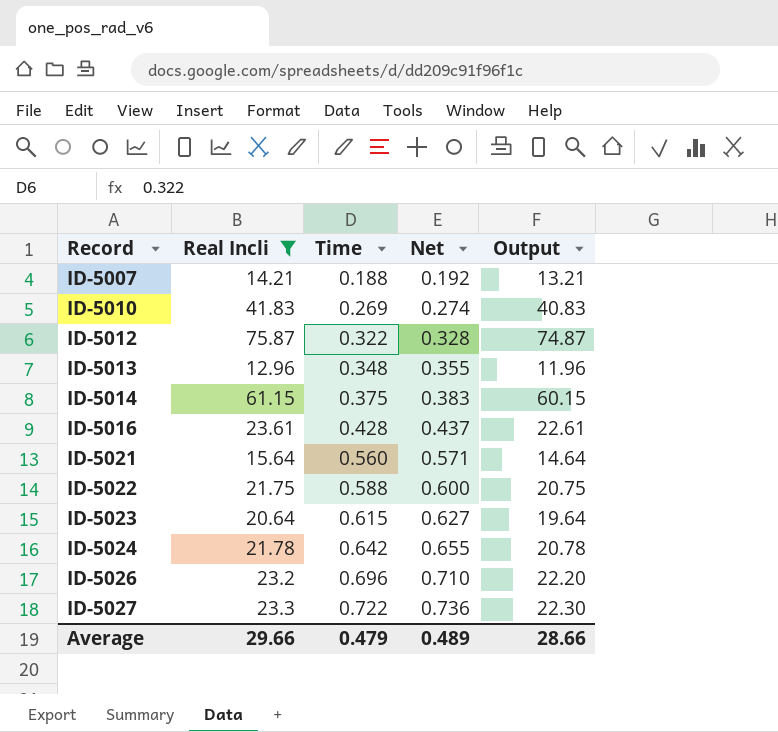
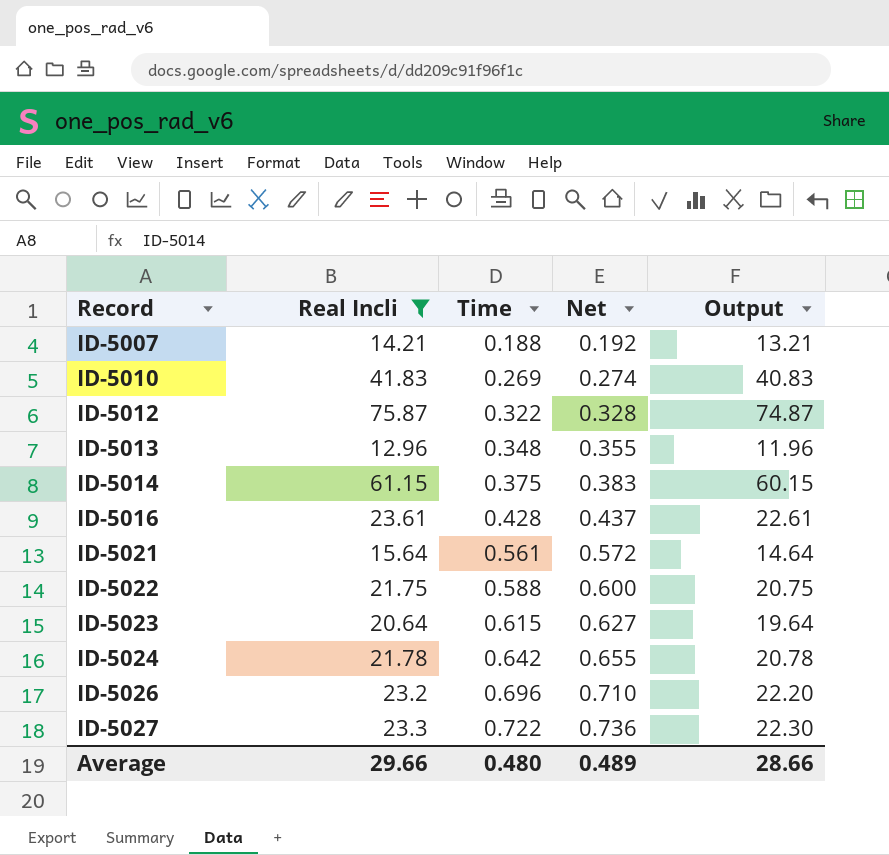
ID-5021 | Time: 0.560 -> 0.561
ID-5021 | Net: 0.571 -> 0.572
Average | Time: 0.479 -> 0.480

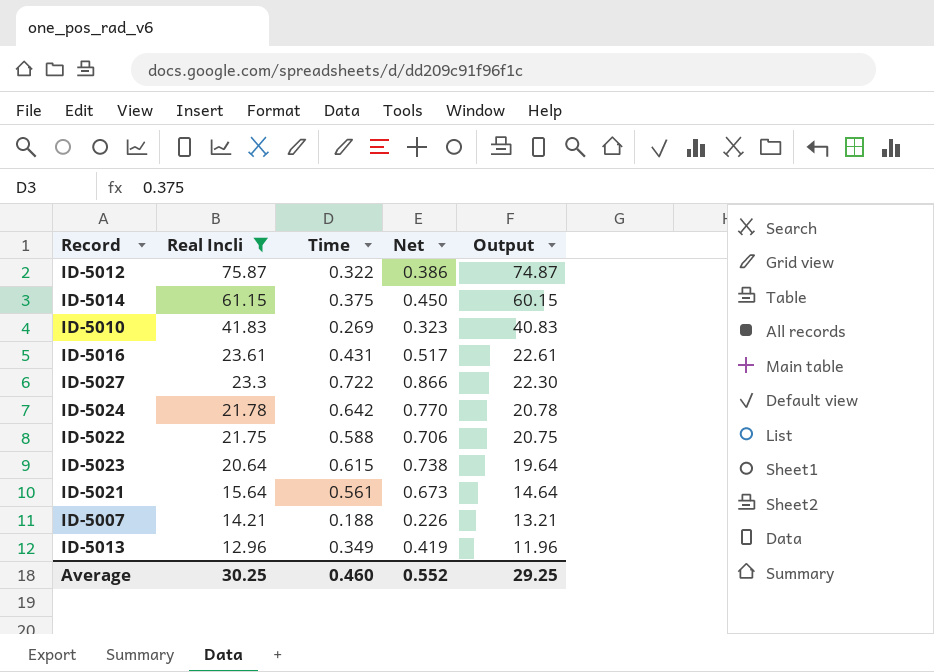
row order: Record ascending -> Real Incli descending
column Net | formula: [Time] * 1.02 -> [Time] * 1.2
row ID-5026: 23.2 | 0.696 | 0.710 | 22.20 -> none
ID-5016 | Time: 0.428 -> 0.431
ID-5013 | Time: 0.348 -> 0.349
Average | Real Incli: 29.66 -> 30.25
Average | Time: 0.480 -> 0.460
Average | Net: 0.489 -> 0.552
Average | Output: 28.66 -> 29.25

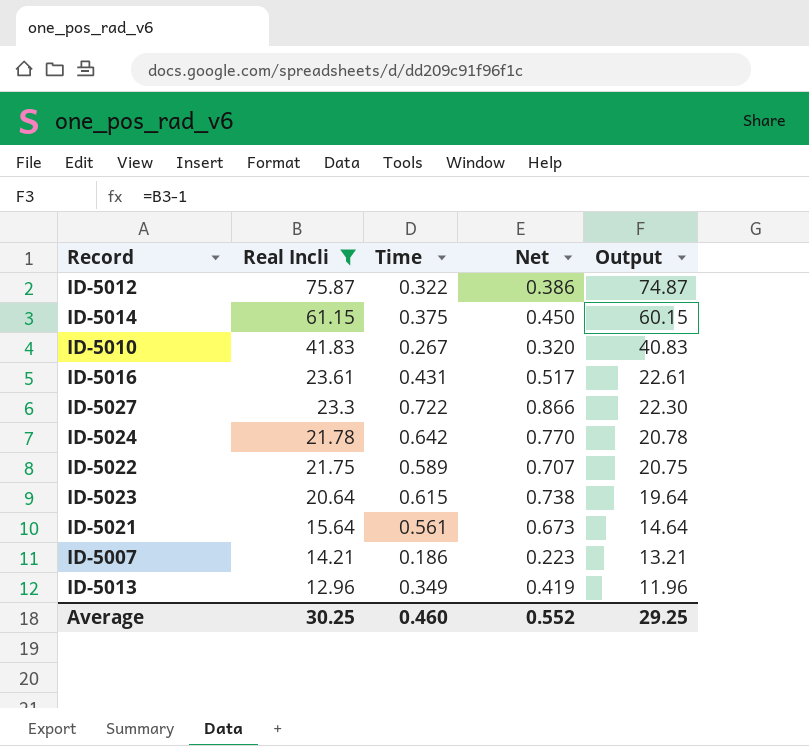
ID-5010 | Time: 0.269 -> 0.267
ID-5010 | Net: 0.323 -> 0.320
ID-5022 | Time: 0.588 -> 0.589
ID-5022 | Net: 0.706 -> 0.707
ID-5007 | Time: 0.188 -> 0.186
ID-5007 | Net: 0.226 -> 0.223

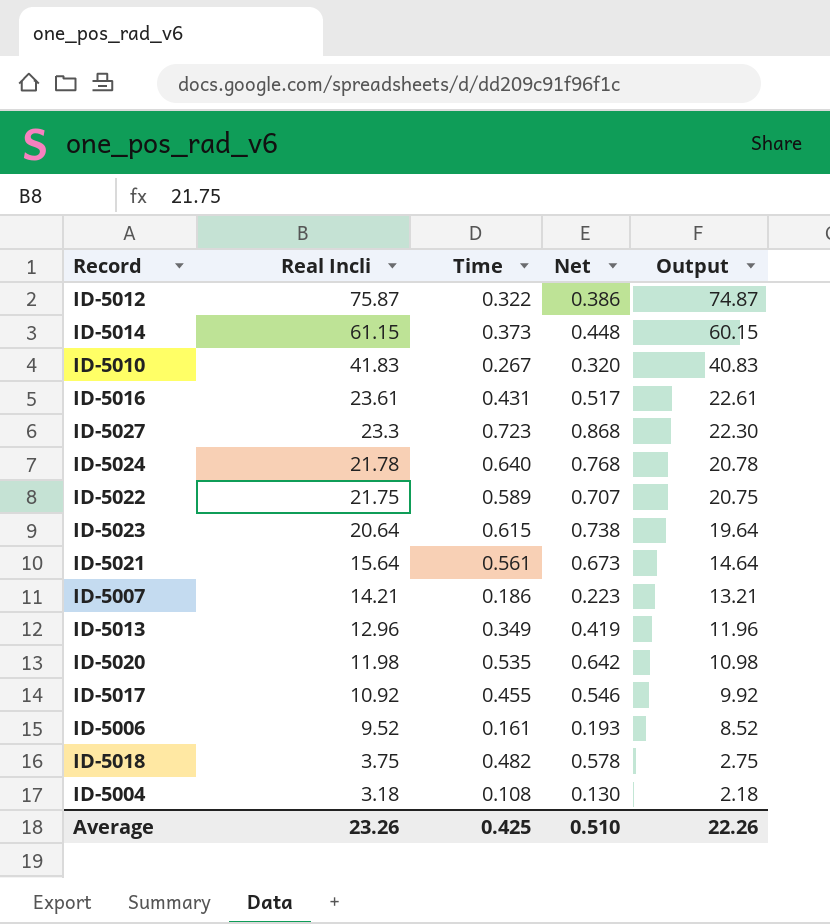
filter: Real Incli >= 12.96 -> none
ID-5014 | Time: 0.375 -> 0.373
ID-5014 | Net: 0.450 -> 0.448
ID-5027 | Time: 0.722 -> 0.723
ID-5027 | Net: 0.866 -> 0.868
ID-5024 | Time: 0.642 -> 0.640
ID-5024 | Net: 0.770 -> 0.768
Average | Real Incli: 30.25 -> 23.26
Average | Time: 0.460 -> 0.425
Average | Net: 0.552 -> 0.510
Average | Output: 29.25 -> 22.26

